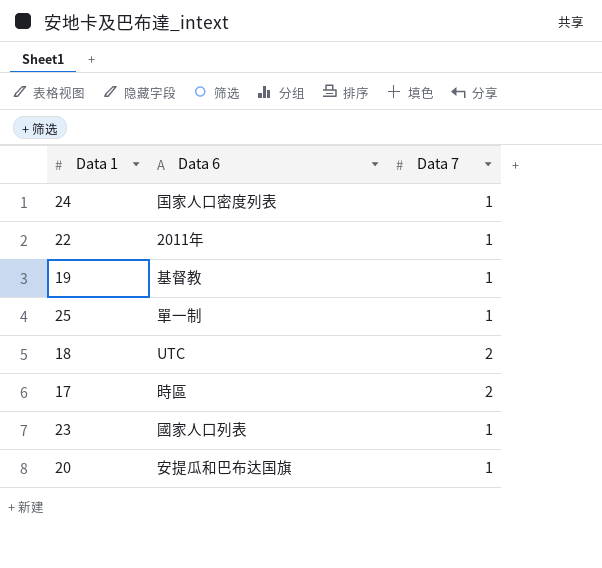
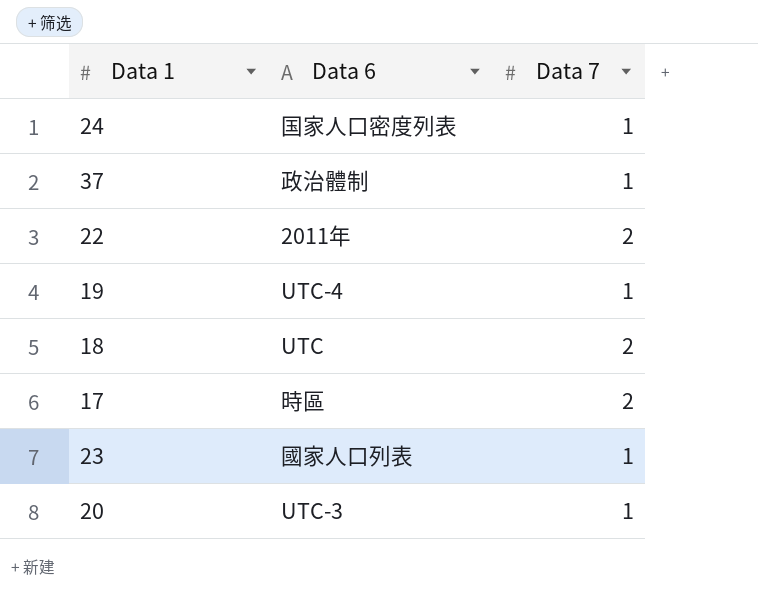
row 25: 單一制 | 1 -> none
row 37: none -> 政治體制 | 1
22 | Data 7: 1 -> 2
19 | Data 6: 基督教 -> UTC-4
20 | Data 6: 安提瓜和巴布达国旗 -> UTC-3

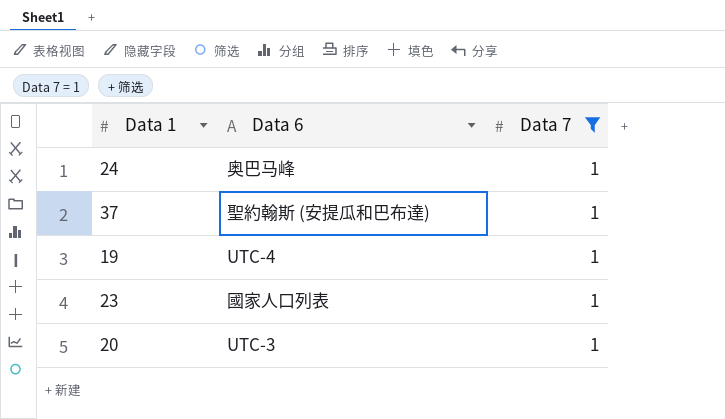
filter: none -> Data 7 = 1
24 | Data 6: 国家人口密度列表 -> 奥巴马峰
37 | Data 6: 政治體制 -> 聖約翰斯 (安提瓜和巴布達)

